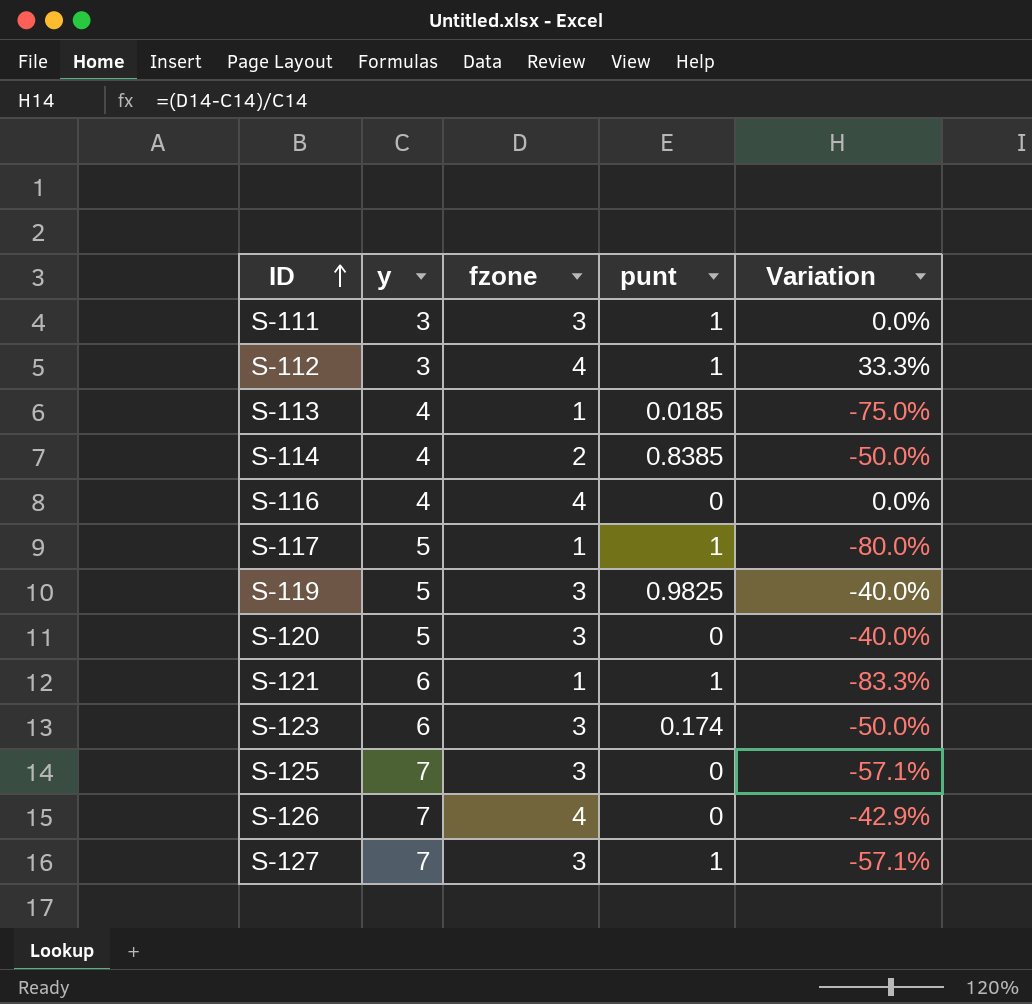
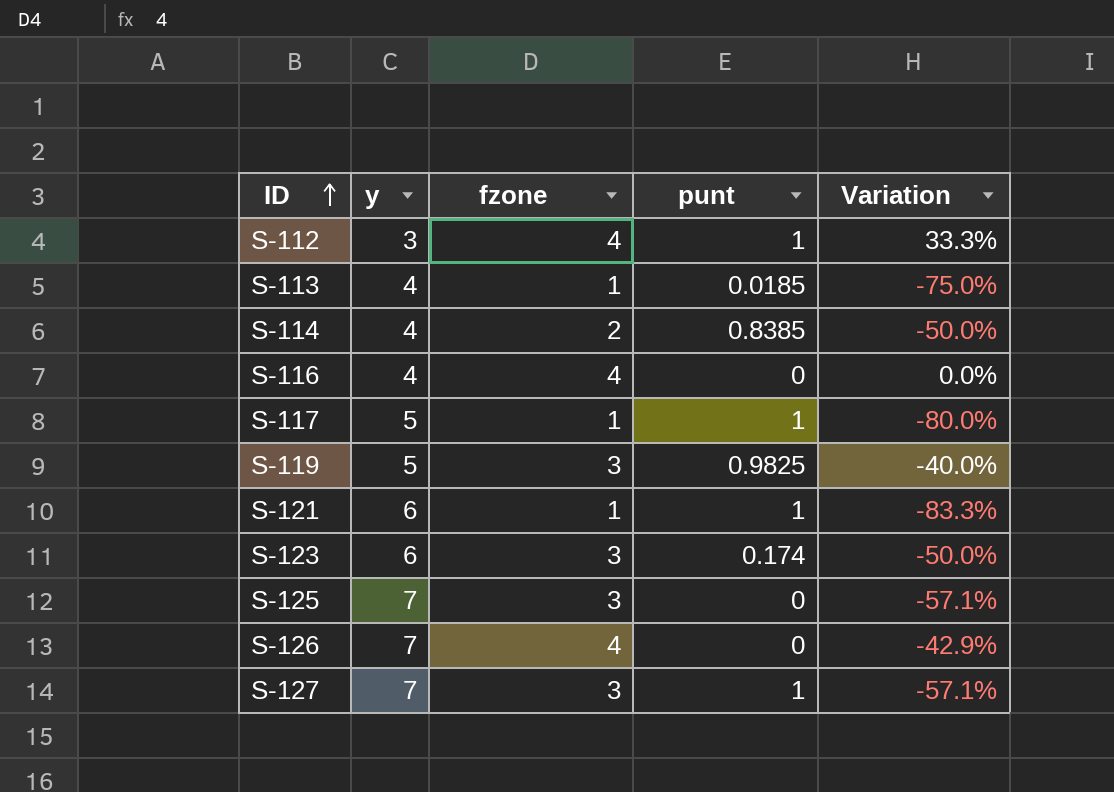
row S-111: 3 | 3 | 1 | 0.0% -> none
row S-120: 5 | 3 | 0 | -40.0% -> none

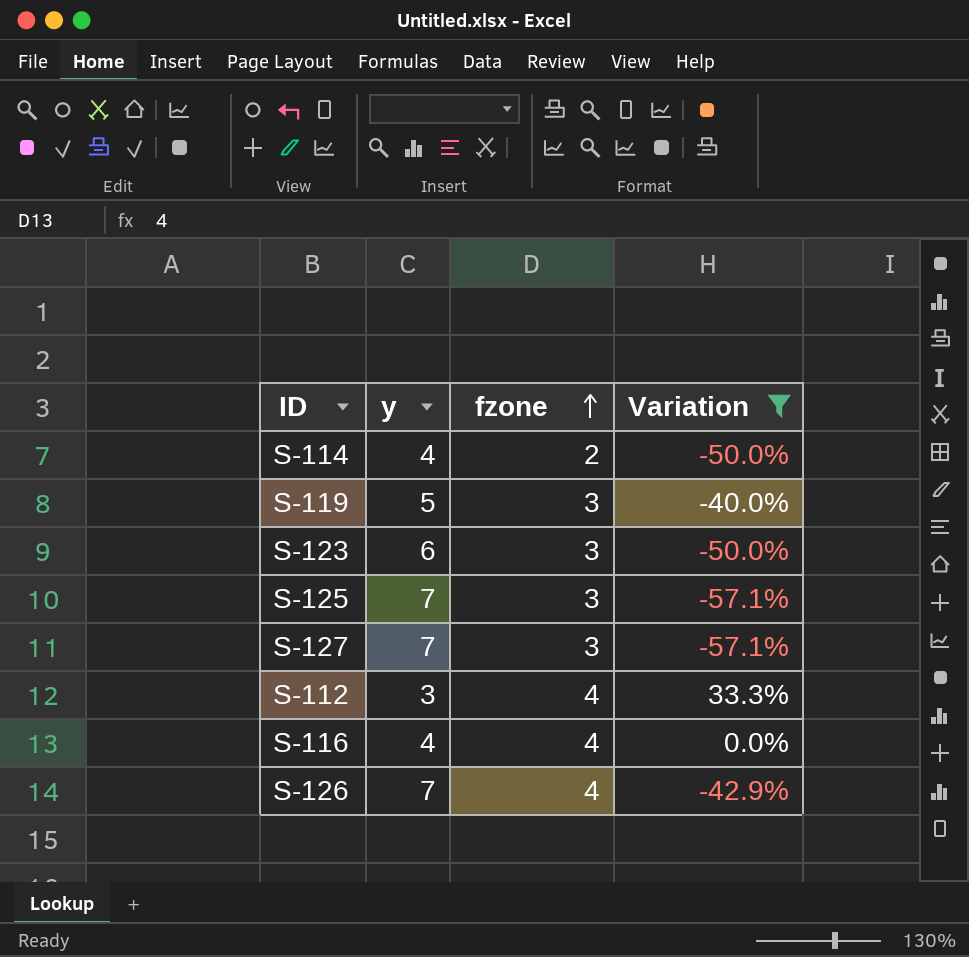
filter: none -> Variation >= -57.1%
row order: ID ascending -> fzone ascending
column punt | position: 4 -> none

